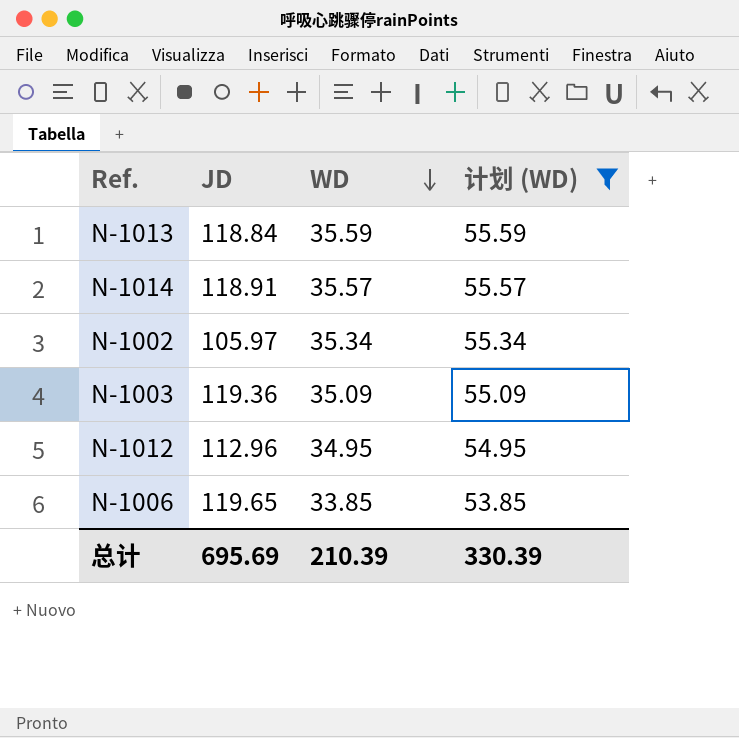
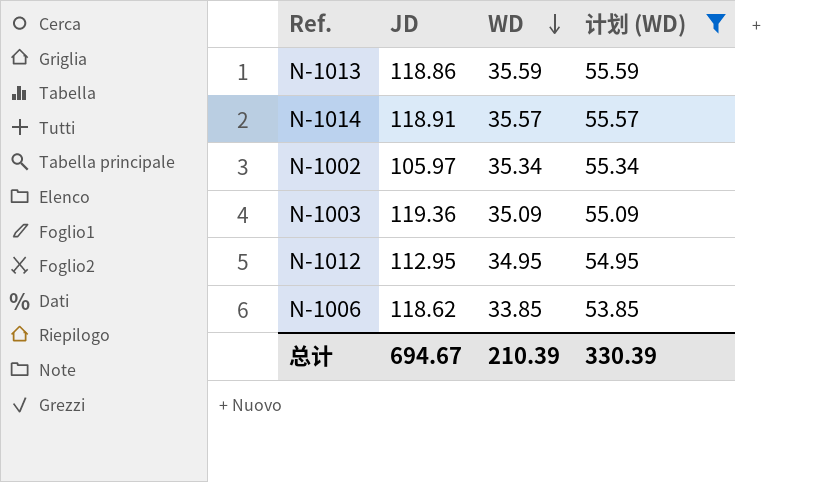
N-1013 | JD: 118.84 -> 118.86
N-1012 | JD: 112.96 -> 112.95
N-1006 | JD: 119.65 -> 118.62
总计 | JD: 695.69 -> 694.67

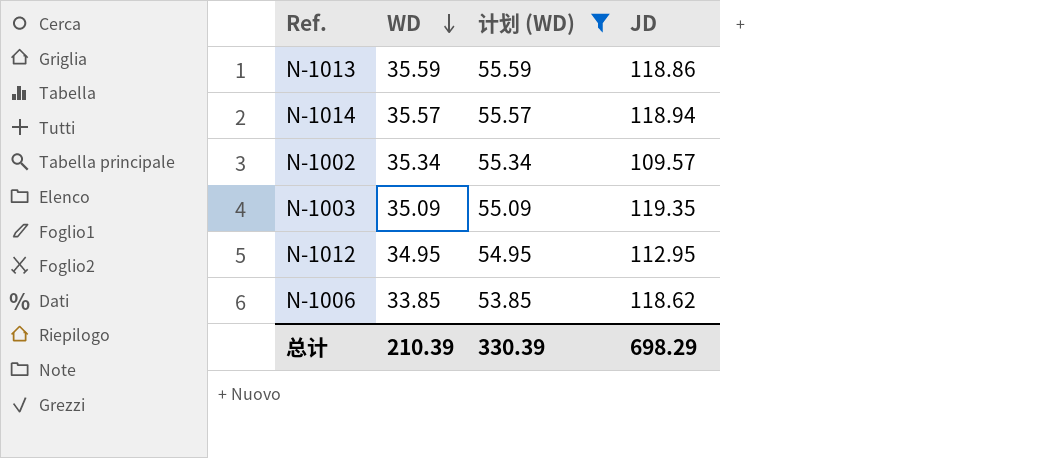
column JD | position: 2 -> 4
N-1014 | JD: 118.91 -> 118.94
N-1002 | JD: 105.97 -> 109.57
N-1003 | JD: 119.36 -> 119.35
总计 | JD: 694.67 -> 698.29

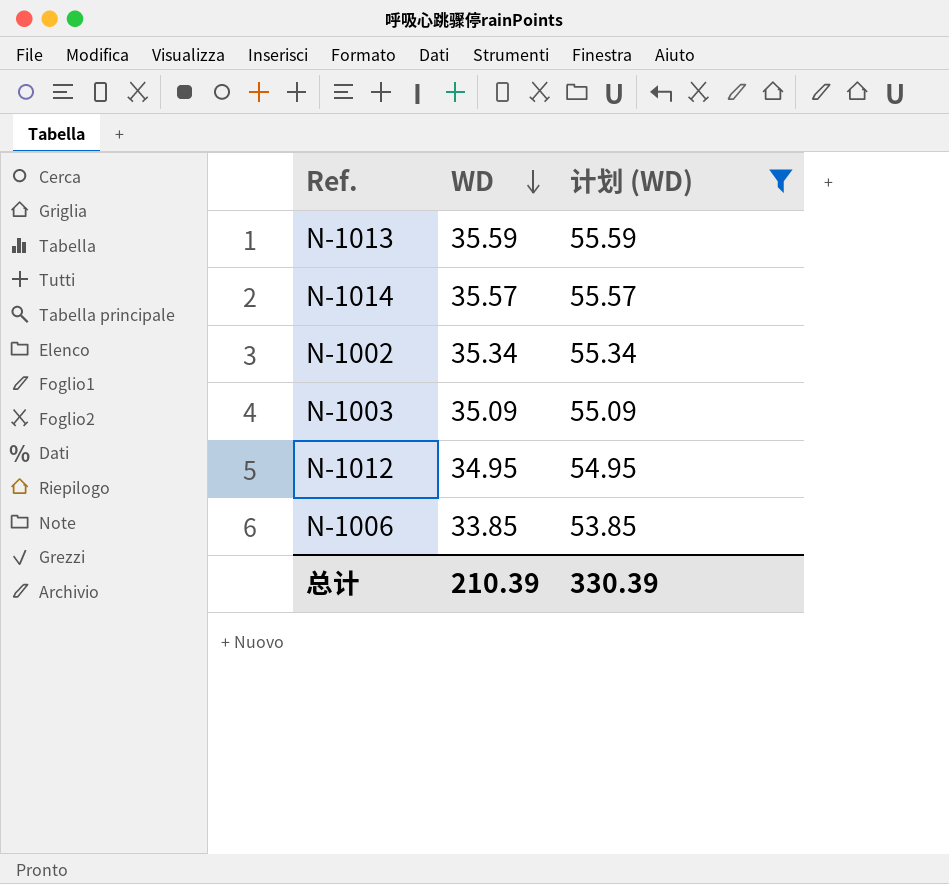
column JD | position: 4 -> none

